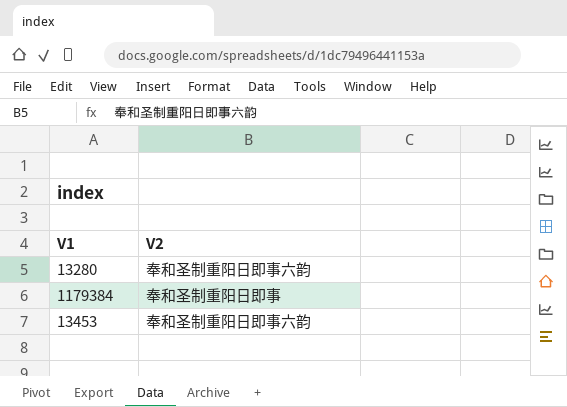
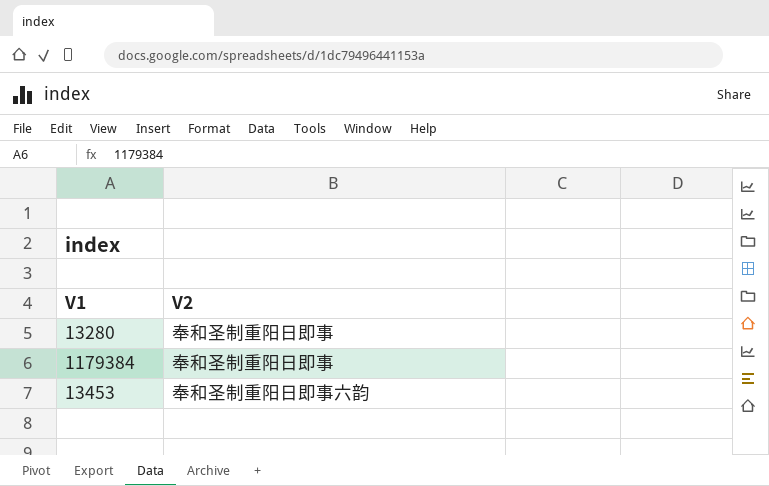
13280 | V2: 奉和圣制重阳日即事六韵 -> 奉和圣制重阳日即事

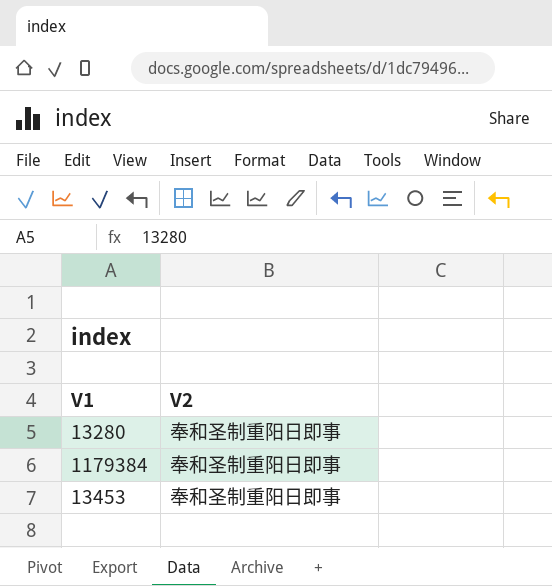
13453 | V2: 奉和圣制重阳日即事六韵 -> 奉和圣制重阳日即事

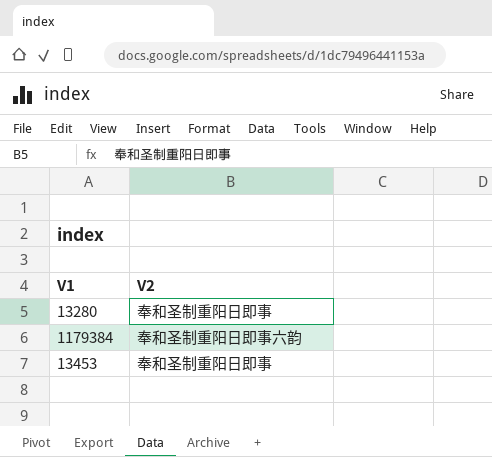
1179384 | V2: 奉和圣制重阳日即事 -> 奉和圣制重阳日即事六韵

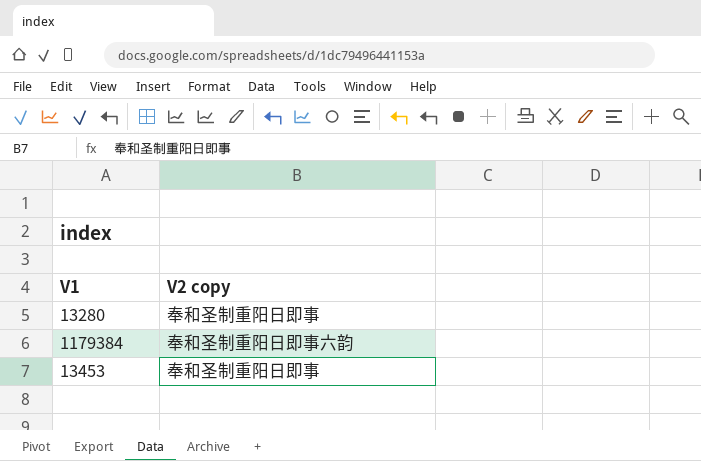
column name: V2 -> V2 copy

